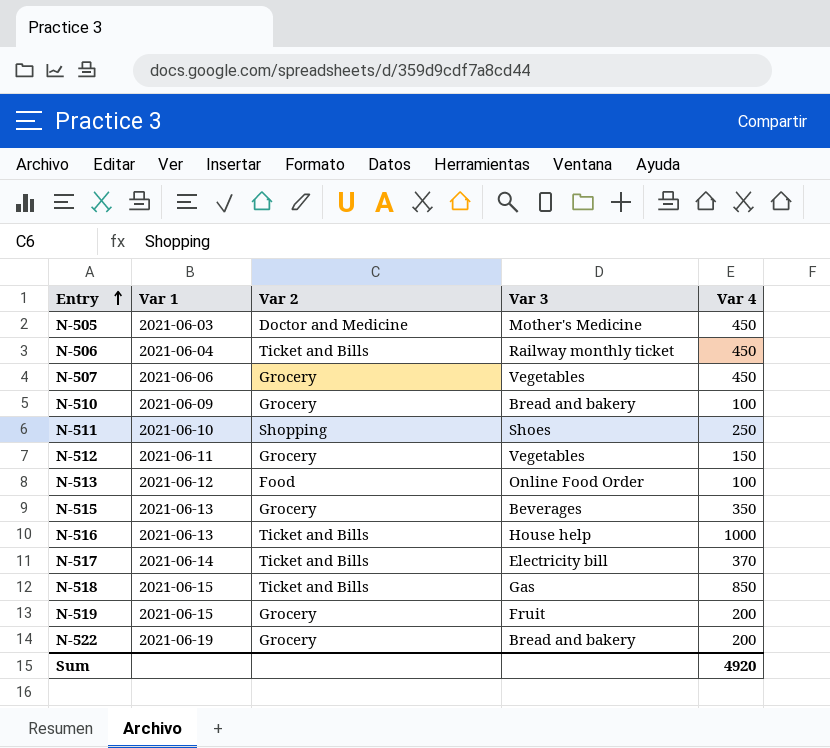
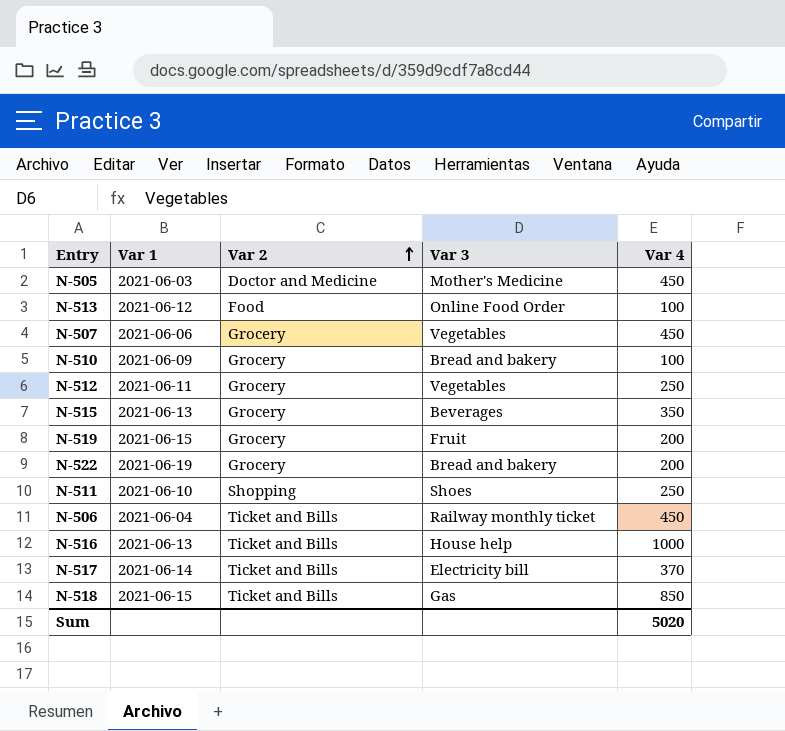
row order: Entry ascending -> Var 2 ascending
N-512 | Var 4: 150 -> 250
Sum | Var 4: 4920 -> 5020

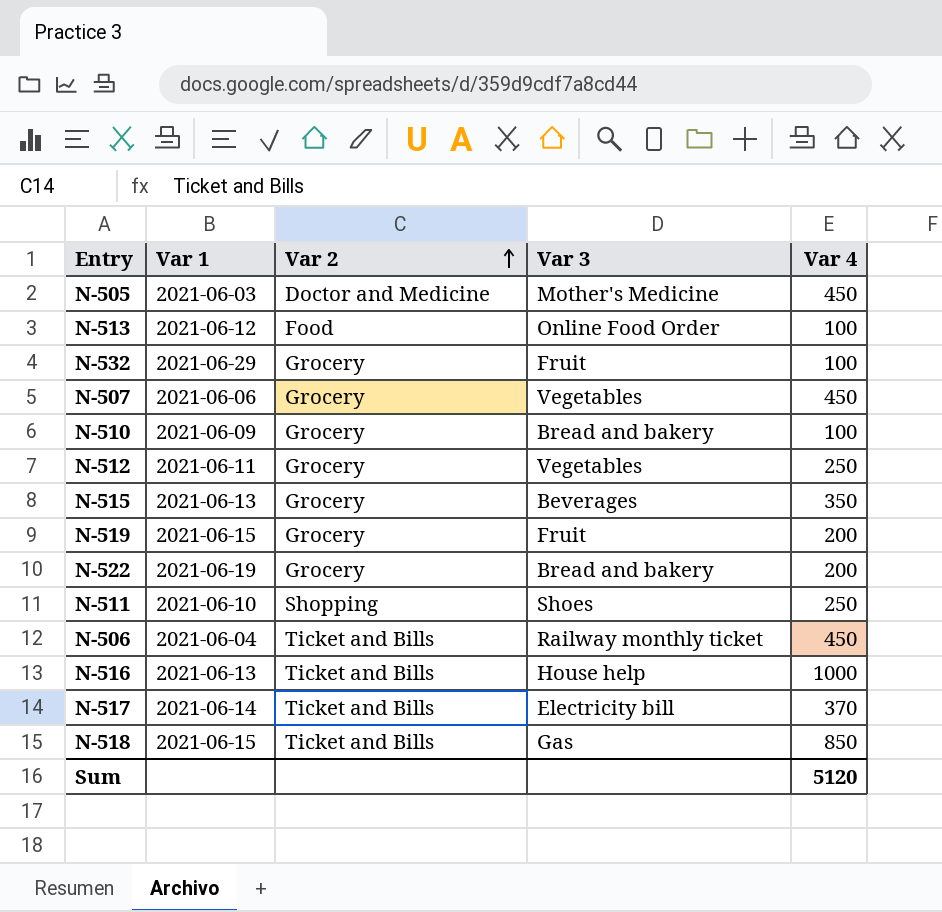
row N-532: none -> 2021-06-29 | Grocery | Fruit | 100
Sum | Var 4: 5020 -> 5120

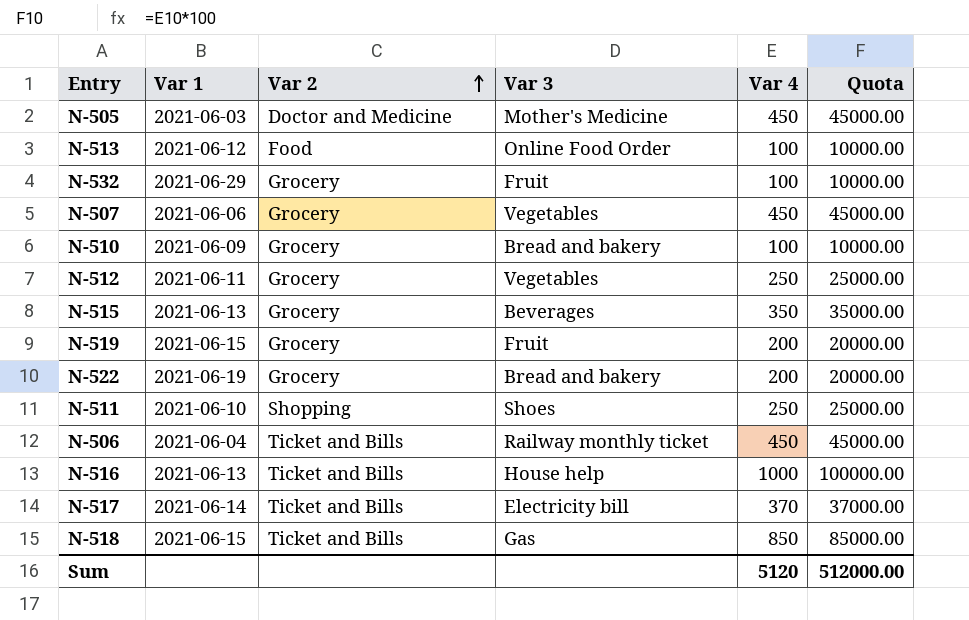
column Quota | formula: none -> [Var 4] * 100

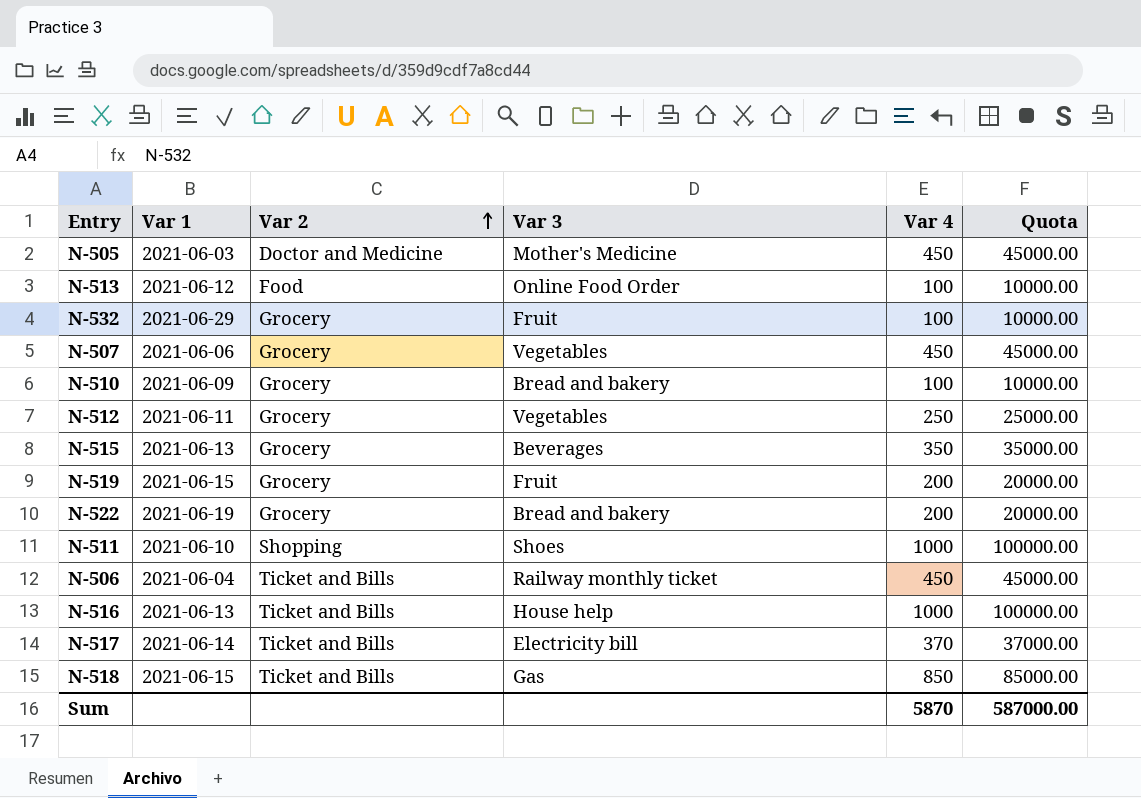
N-511 | Var 4: 250 -> 1000
N-511 | Quota: 25000.00 -> 100000.00
Sum | Var 4: 5120 -> 5870
Sum | Quota: 512000.00 -> 587000.00

